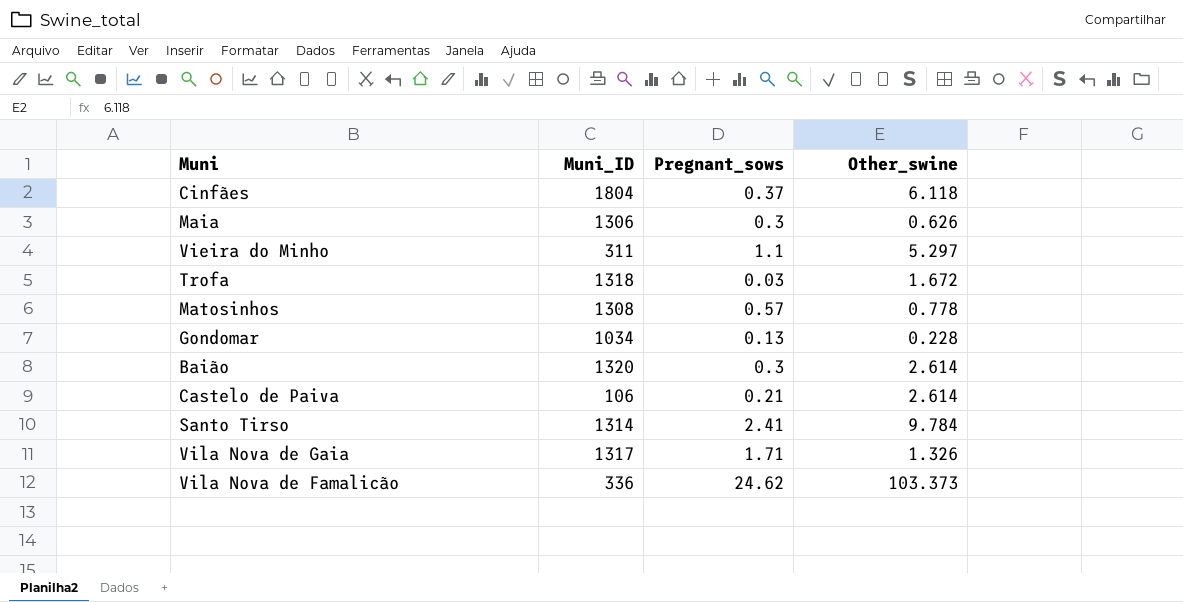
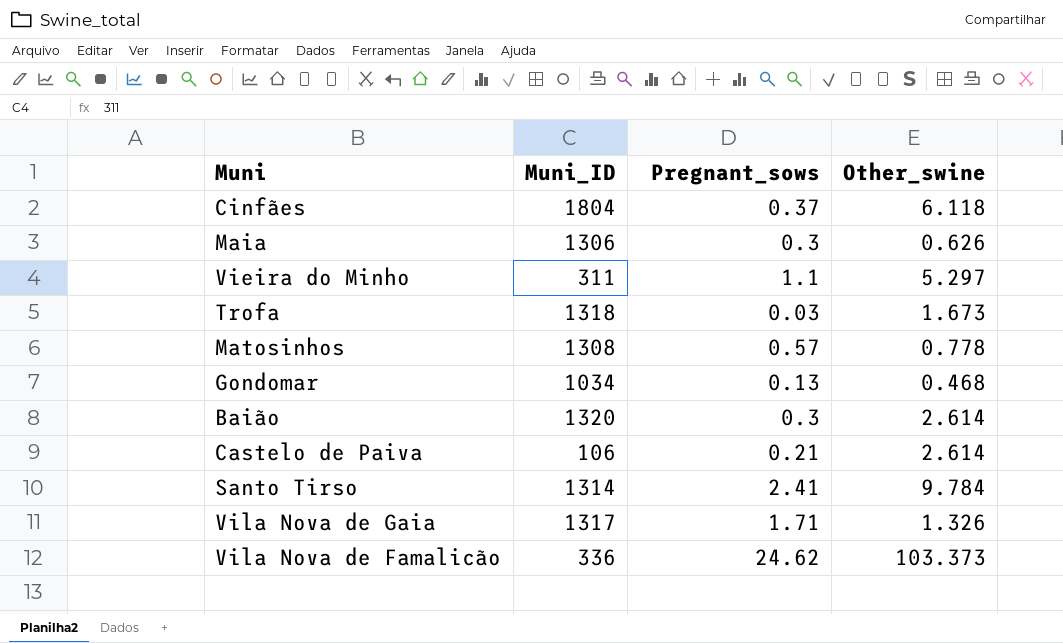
Trofa | Other_swine: 1.672 -> 1.673
Gondomar | Other_swine: 0.228 -> 0.468

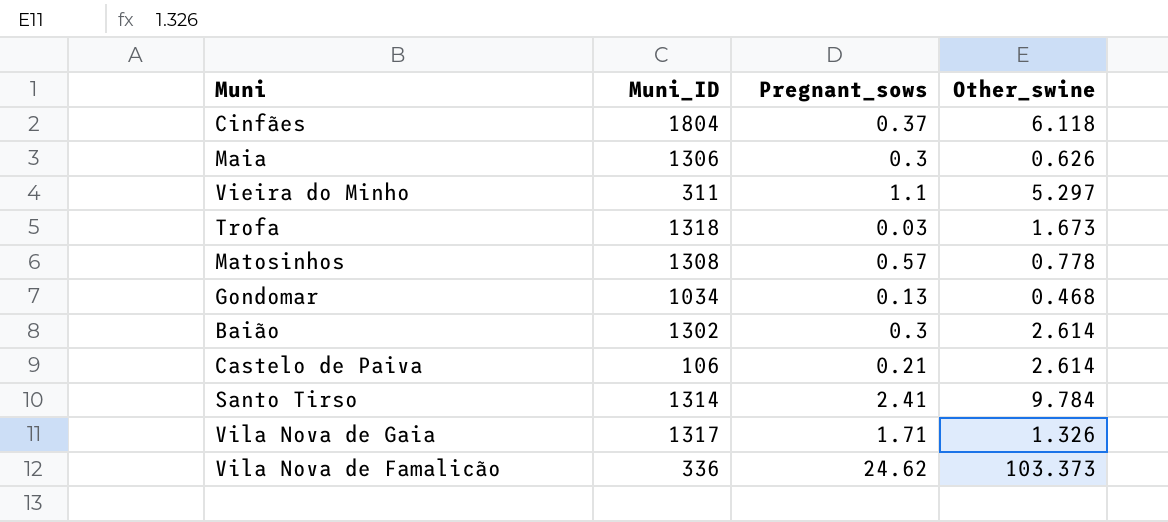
Baião | Muni_ID: 1320 -> 1302

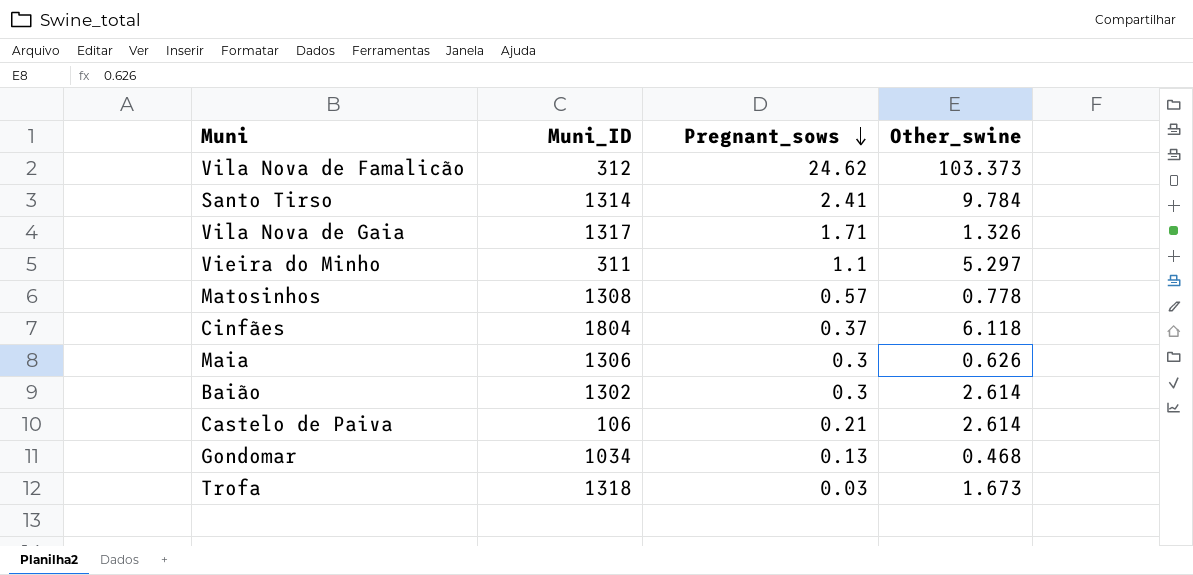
row order: none -> Pregnant_sows descending
Vila Nova de Famalicão | Muni_ID: 336 -> 312

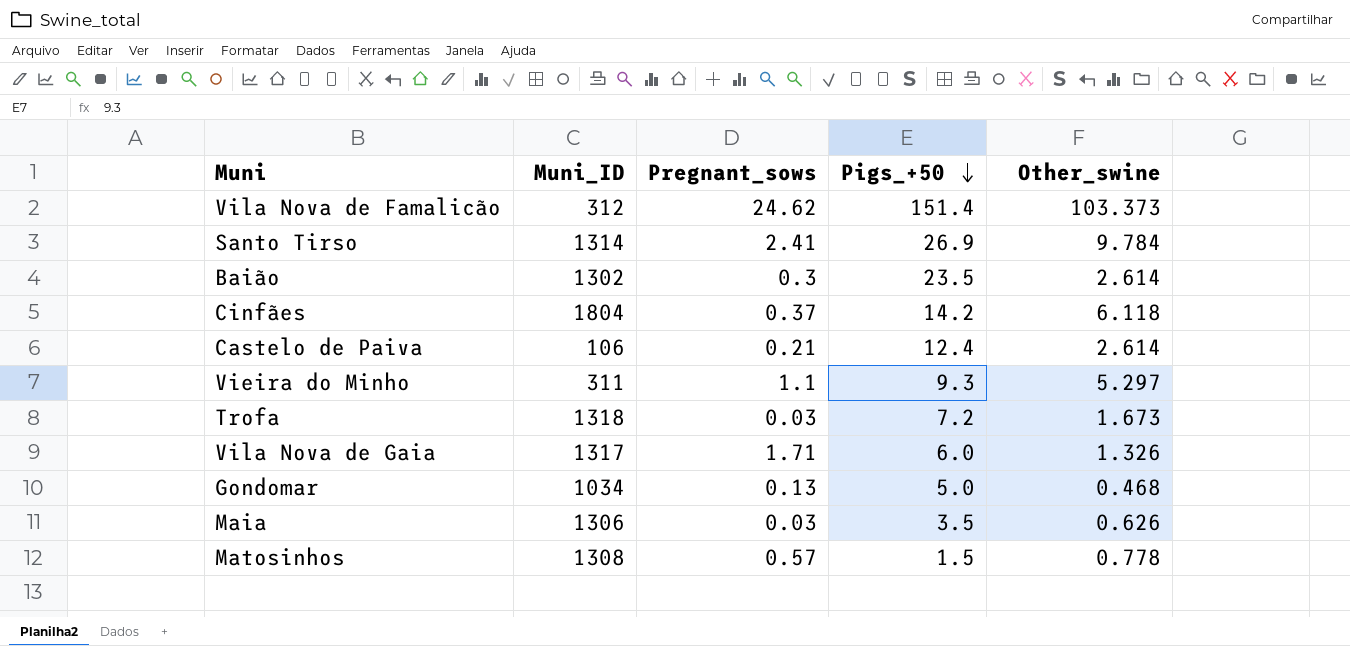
row order: Pregnant_sows descending -> Pigs_+50 descending
column Pigs_+50 | position: none -> 4
Maia | Pregnant_sows: 0.3 -> 0.03

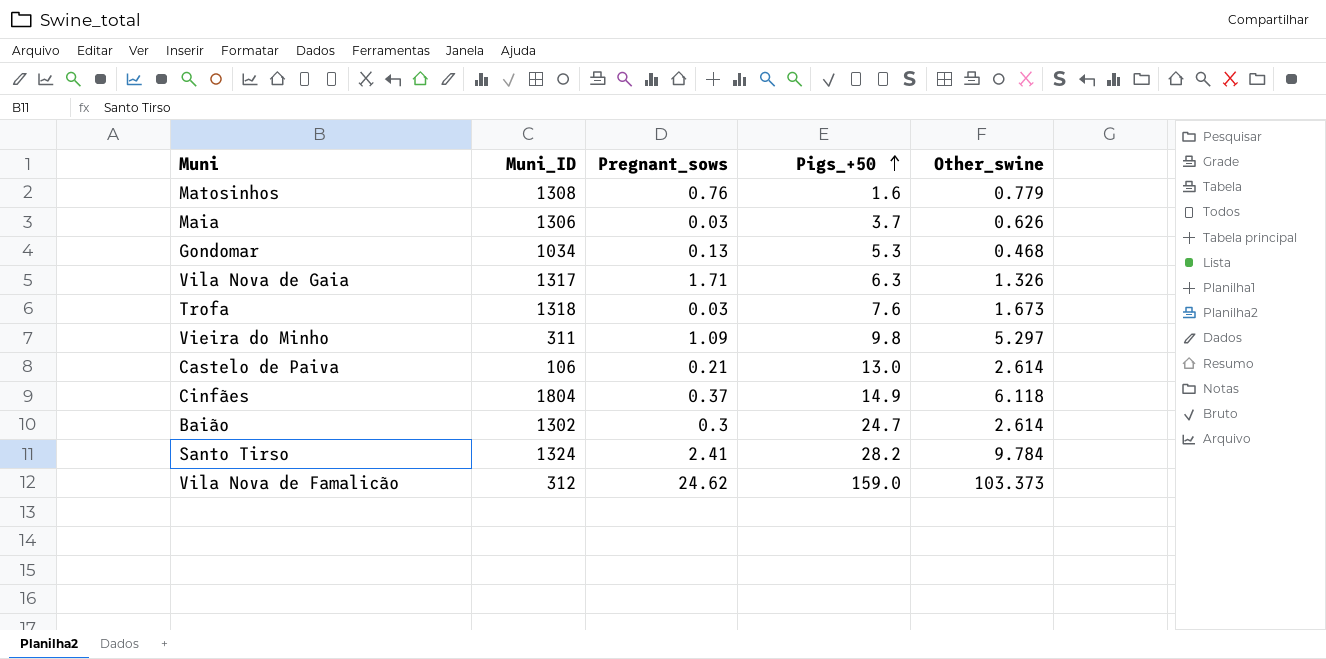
row order: Pigs_+50 descending -> Pigs_+50 ascending
Matosinhos | Pregnant_sows: 0.57 -> 0.76
Matosinhos | Pigs_+50: 1.5 -> 1.6
Matosinhos | Other_swine: 0.778 -> 0.779
Maia | Pigs_+50: 3.5 -> 3.7
Gondomar | Pigs_+50: 5.0 -> 5.3
Vila Nova de Gaia | Pigs_+50: 6.0 -> 6.3
Trofa | Pigs_+50: 7.2 -> 7.6
Vieira do Minho | Pregnant_sows: 1.1 -> 1.09
Vieira do Minho | Pigs_+50: 9.3 -> 9.8
Castelo de Paiva | Pigs_+50: 12.4 -> 13.0
Cinfães | Pigs_+50: 14.2 -> 14.9
Baião | Pigs_+50: 23.5 -> 24.7
Santo Tirso | Muni_ID: 1314 -> 1324
Santo Tirso | Pigs_+50: 26.9 -> 28.2
Vila Nova de Famalicão | Pigs_+50: 151.4 -> 159.0

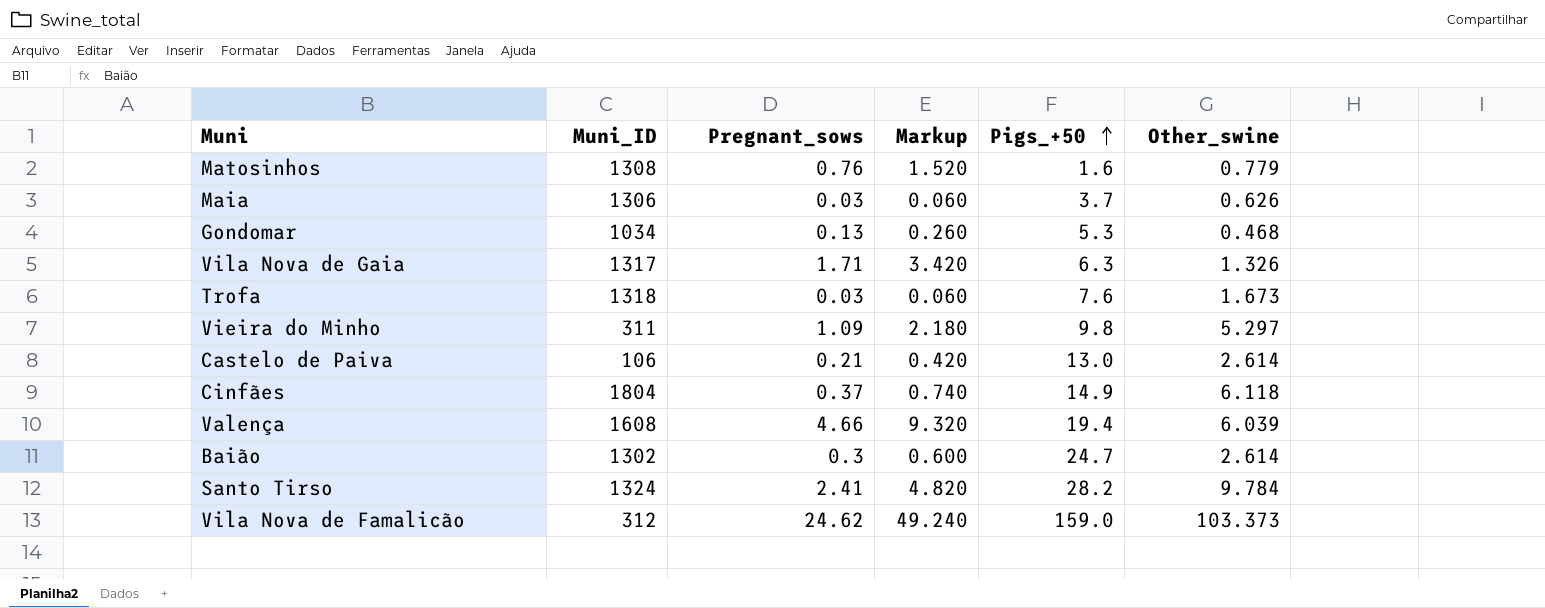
column Markup | formula: none -> [Pregnant_sows] * 2
row Valença: none -> 1608 | 4.66 | 9.320 | 19.4 | 6.039

